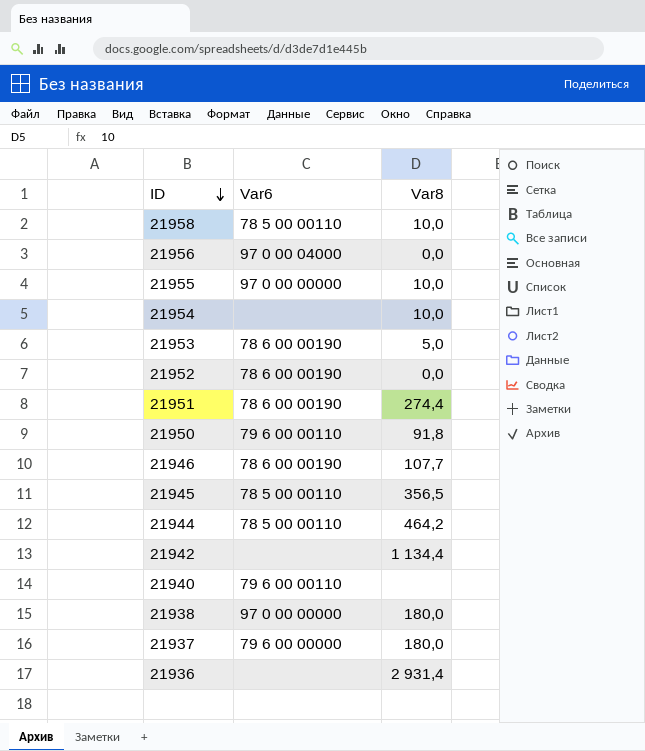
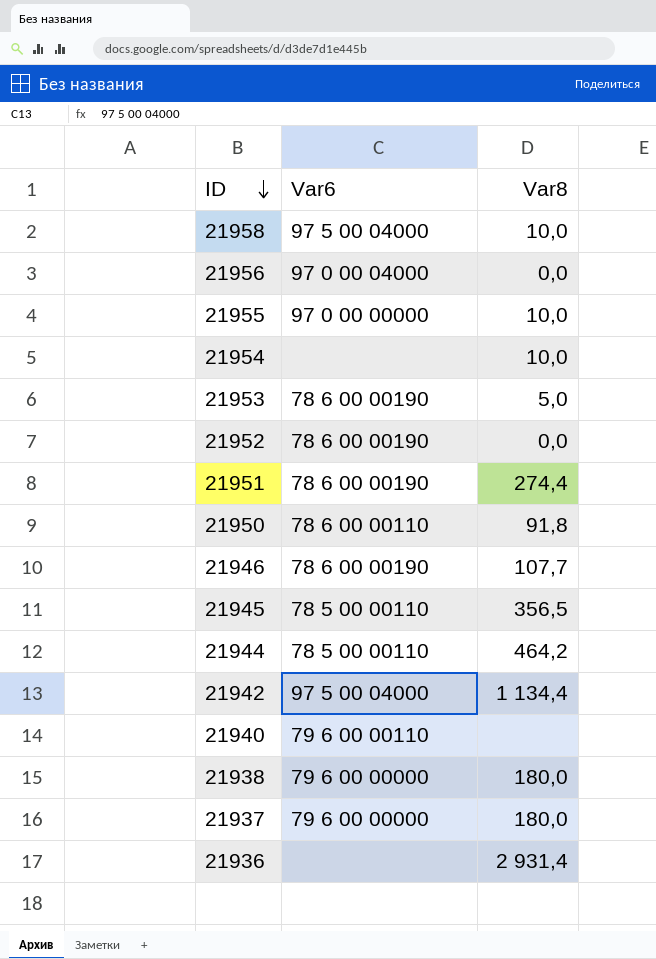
21958 | Var6: 78 5 00 00110 -> 97 5 00 04000
21950 | Var6: 79 6 00 00110 -> 78 6 00 00110
21942 | Var6: none -> 97 5 00 04000
21938 | Var6: 97 0 00 00000 -> 79 6 00 00000

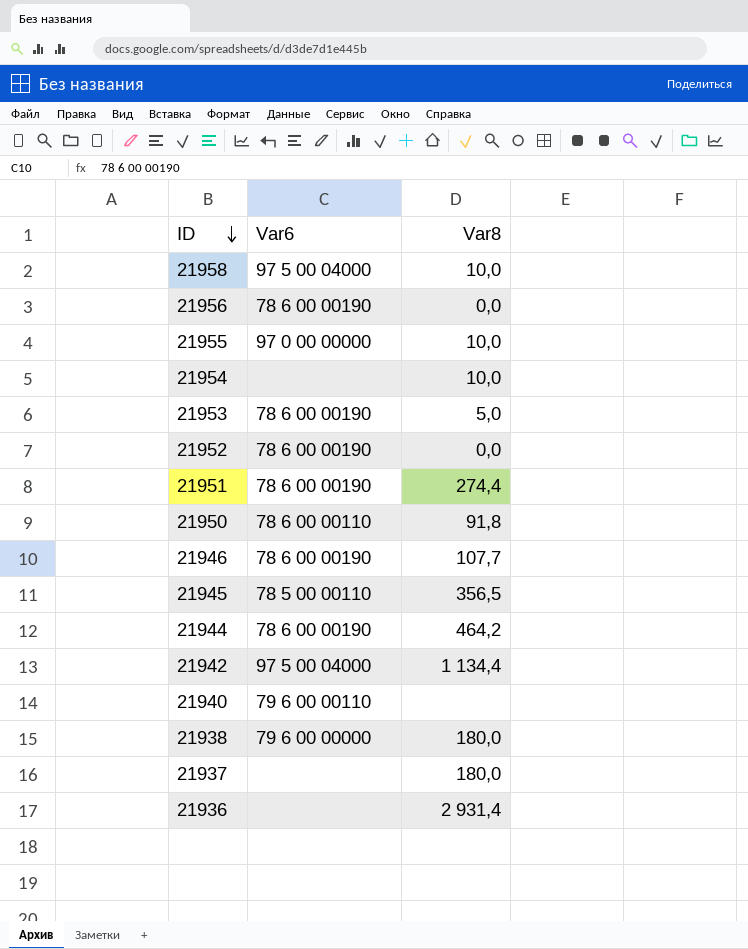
21956 | Var6: 97 0 00 04000 -> 78 6 00 00190
21944 | Var6: 78 5 00 00110 -> 78 6 00 00190
21937 | Var6: 79 6 00 00000 -> none

